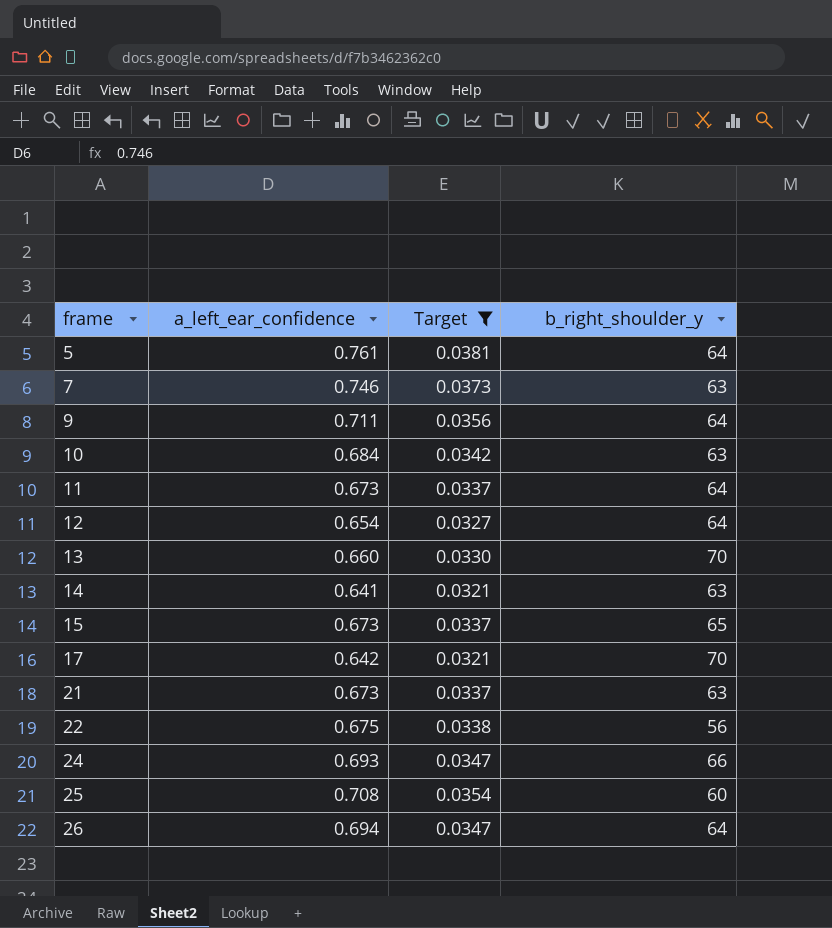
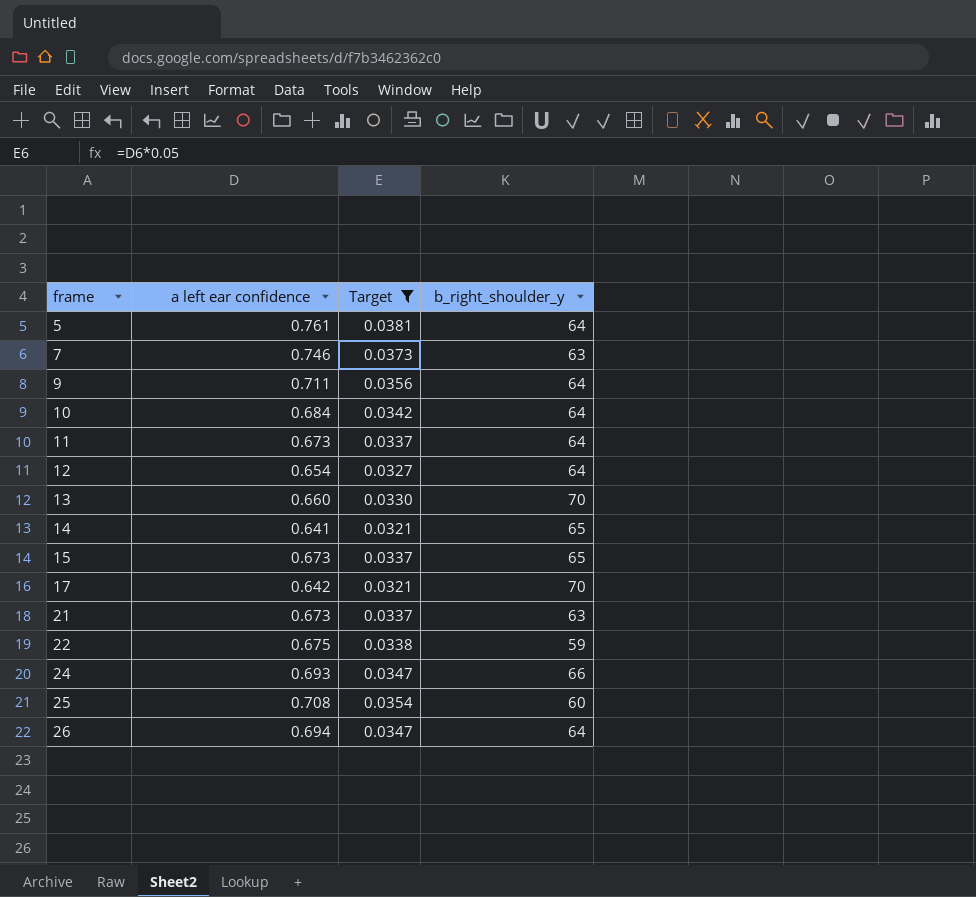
column name: a_left_ear_confidence -> a left ear confidence
10 | b_right_shoulder_y: 63 -> 64
14 | b_right_shoulder_y: 63 -> 65
22 | b_right_shoulder_y: 56 -> 59

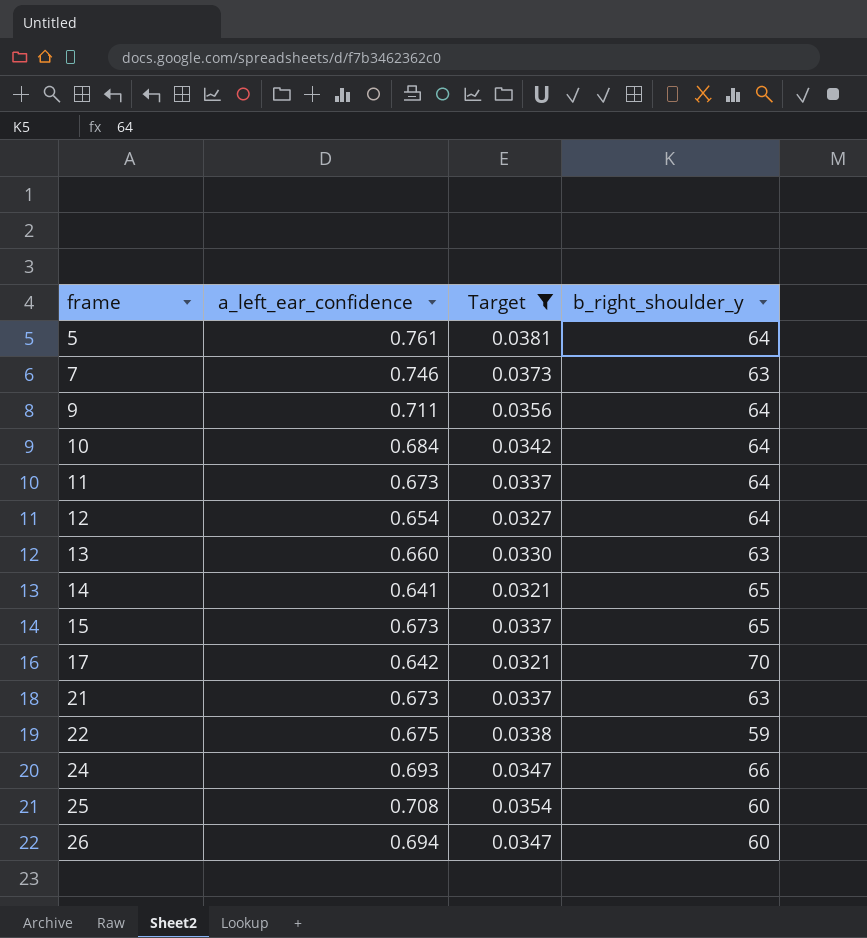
column name: a left ear confidence -> a_left_ear_confidence
13 | b_right_shoulder_y: 70 -> 63
26 | b_right_shoulder_y: 64 -> 60

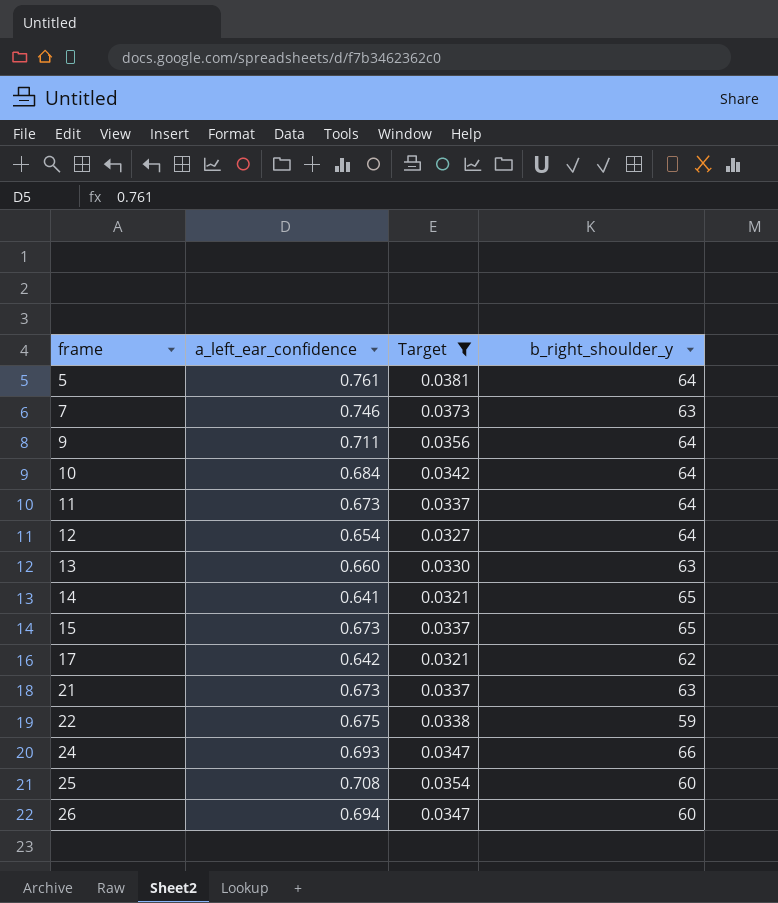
17 | b_right_shoulder_y: 70 -> 62

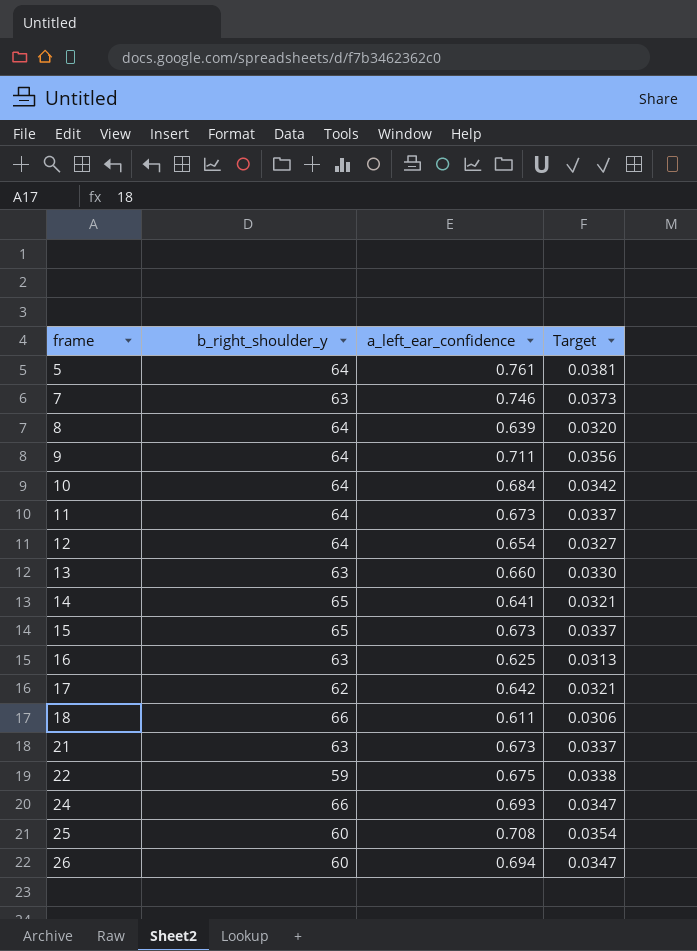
filter: Target >= 0.0321 -> none
column b_right_shoulder_y | position: 4 -> 2

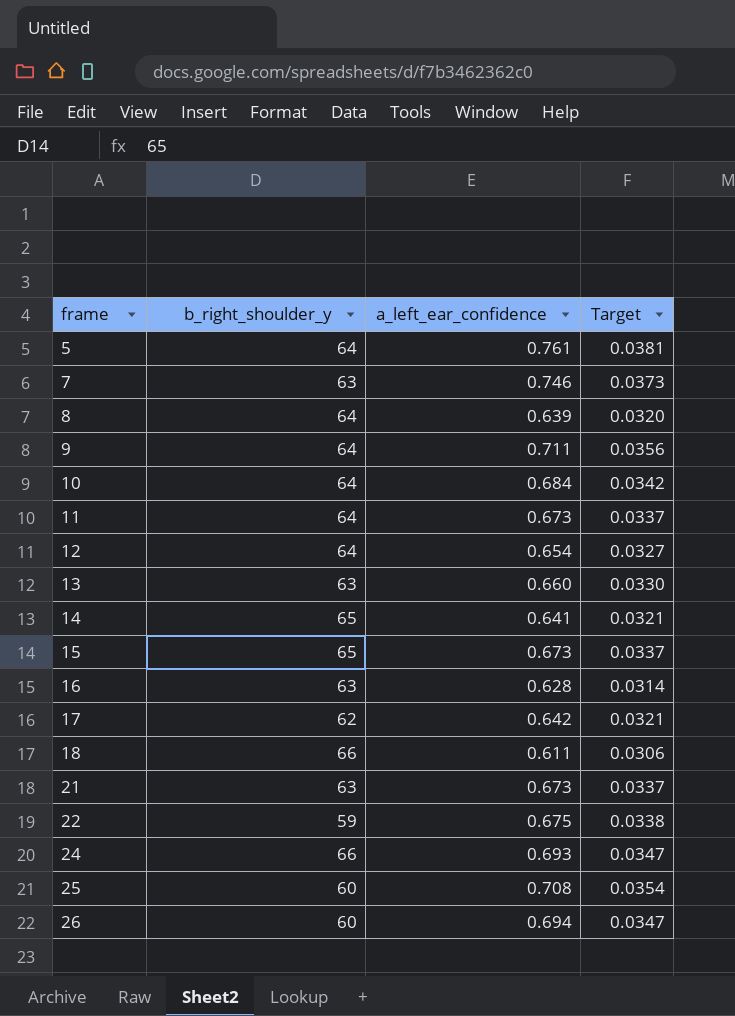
16 | a_left_ear_confidence: 0.625 -> 0.628
16 | Target: 0.0313 -> 0.0314

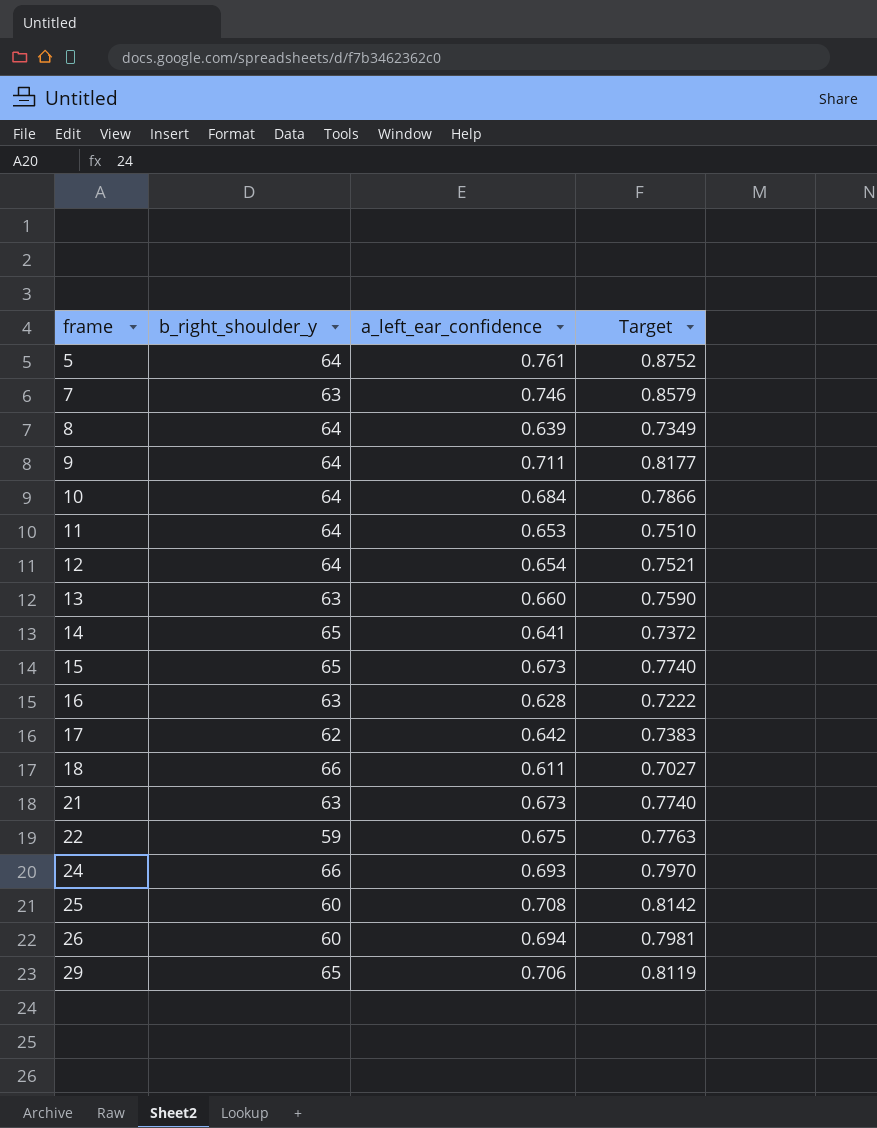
column Target | formula: [a_left_ear_confidence] * 0.05 -> [a_left_ear_confidence] * 1.15
11 | a_left_ear_confidence: 0.673 -> 0.653
row 29: none -> 65 | 0.706 | 0.8119

